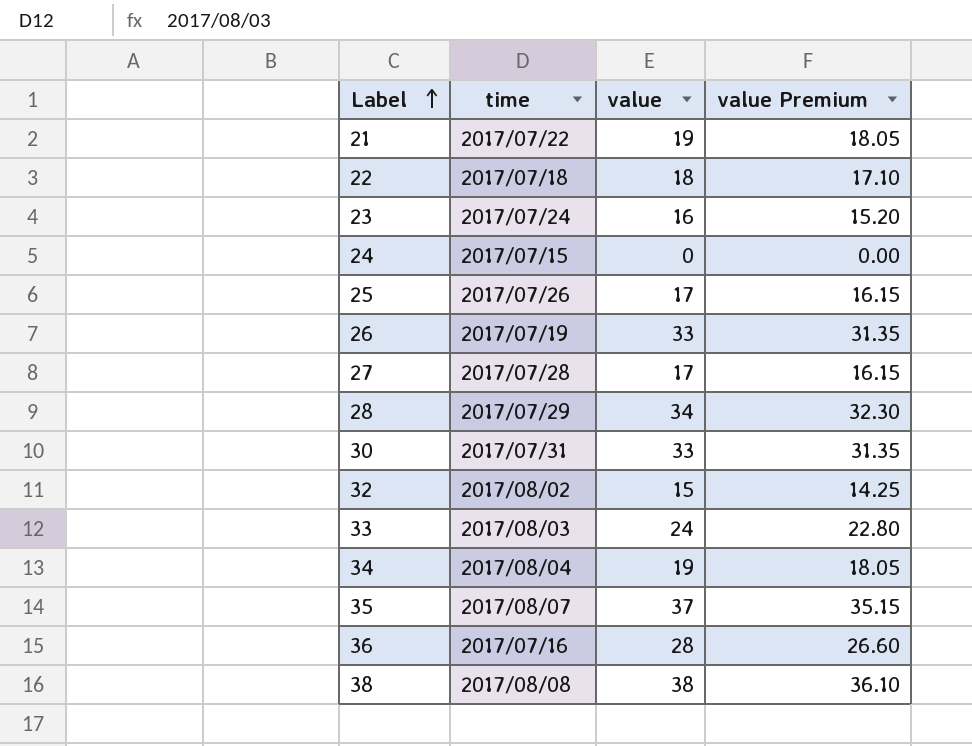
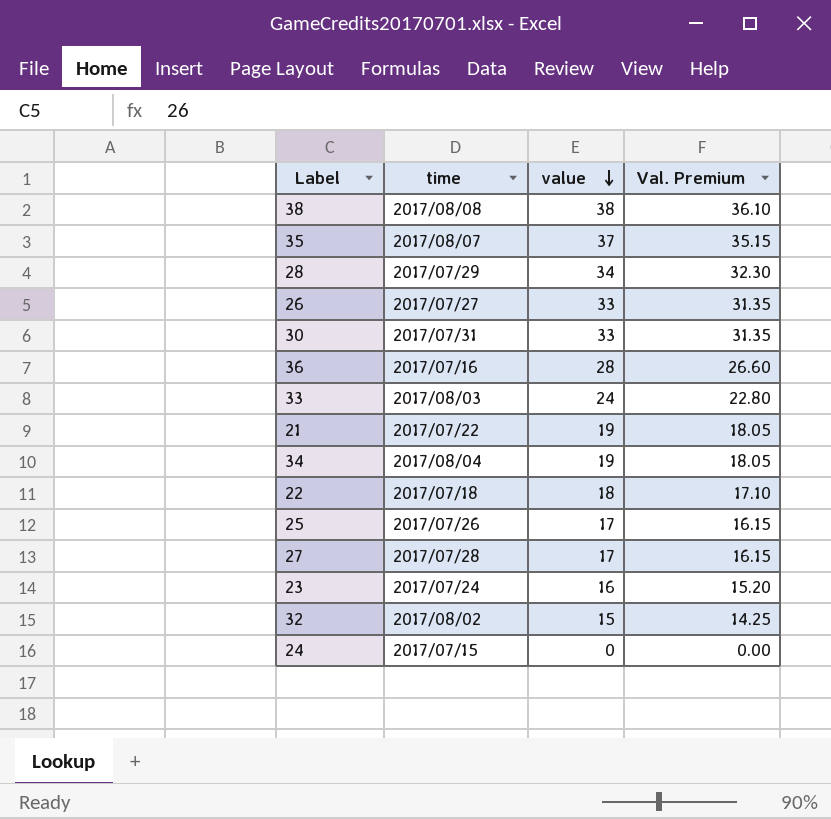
row order: Label ascending -> value descending
column name: value Premium -> Val. Premium
26 | time: 2017/07/19 -> 2017/07/27

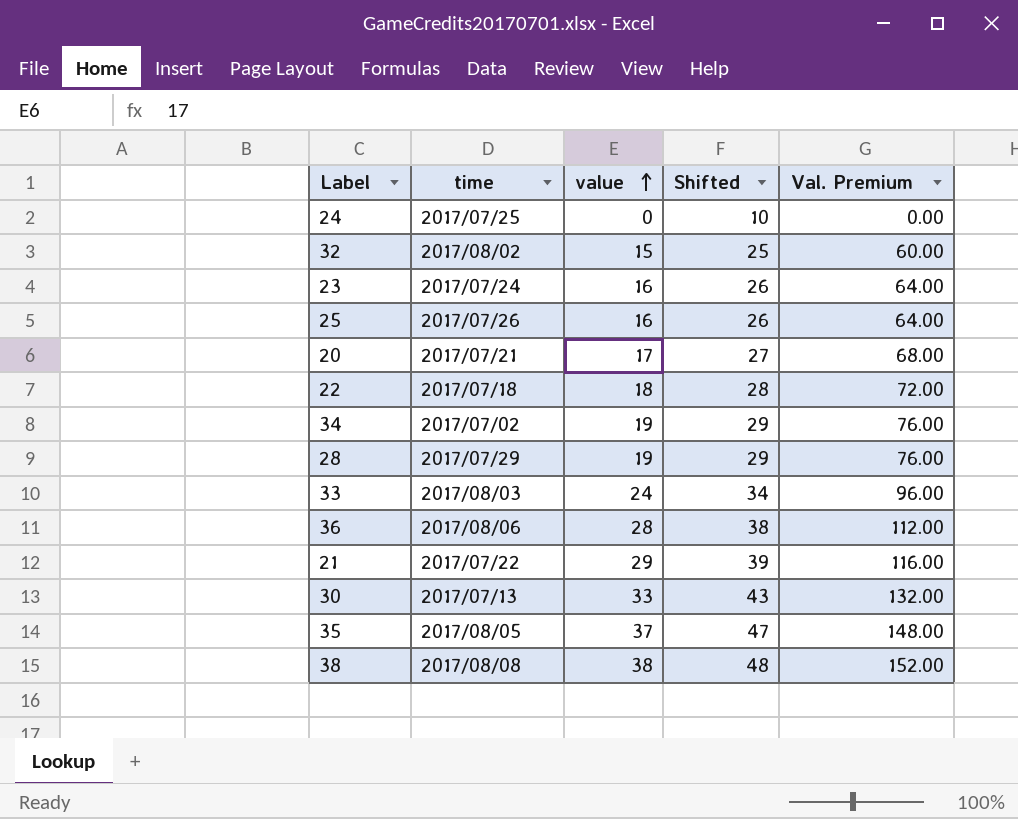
row order: value descending -> value ascending
column Shifted | formula: none -> [value] + 10
column Val. Premium | formula: [value] * 0.95 -> [value] * 4
row 26: 2017/07/27 | 33 | 31.35 -> none
row 27: 2017/07/28 | 17 | 16.15 -> none
24 | time: 2017/07/15 -> 2017/07/25
25 | value: 17 -> 16
row 20: none -> 2017/07/21 | 17 | 27 | 68.00
34 | time: 2017/08/04 -> 2017/07/02
28 | value: 34 -> 19
36 | time: 2017/07/16 -> 2017/08/06
21 | value: 19 -> 29
30 | time: 2017/07/31 -> 2017/07/13
35 | time: 2017/08/07 -> 2017/08/05

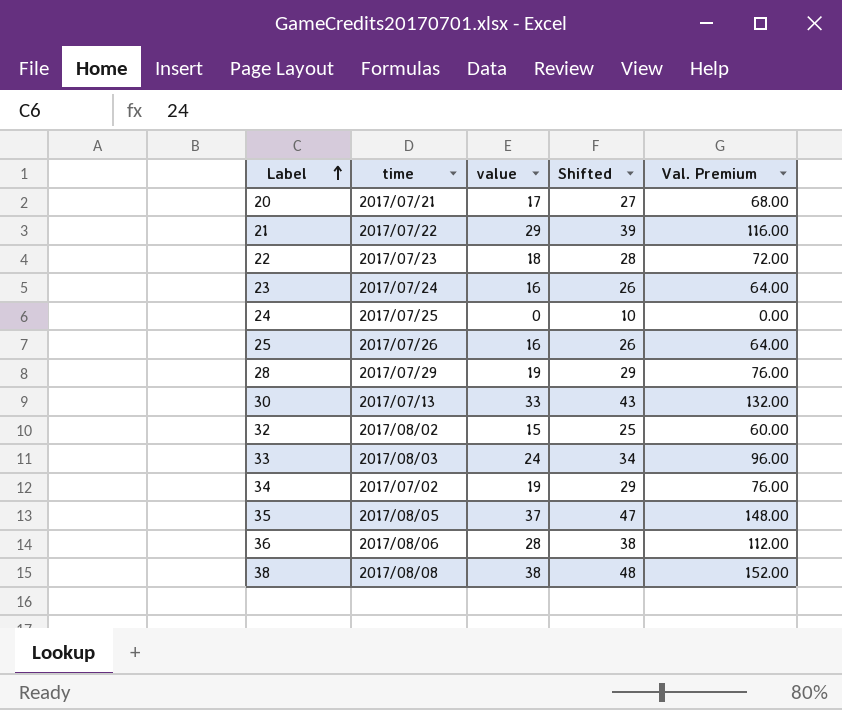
row order: value ascending -> Label ascending
22 | time: 2017/07/18 -> 2017/07/23

